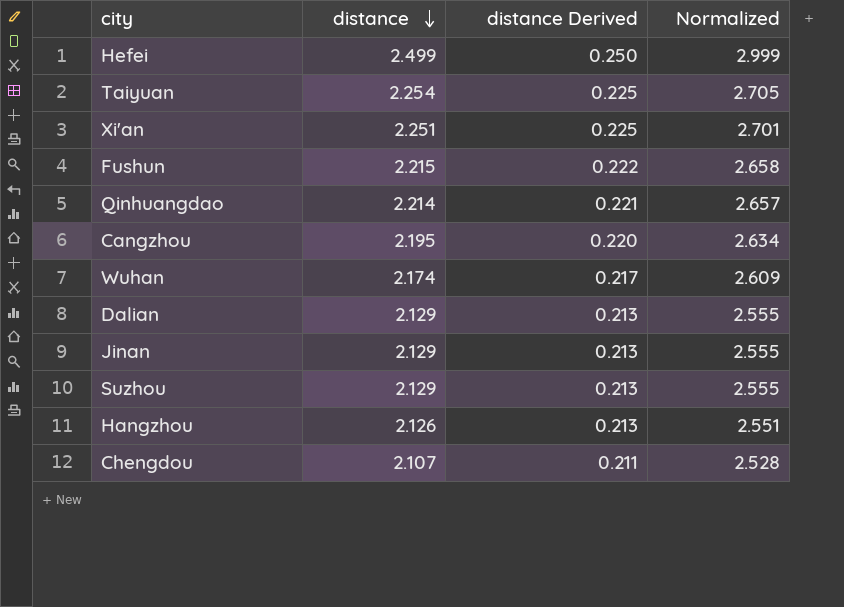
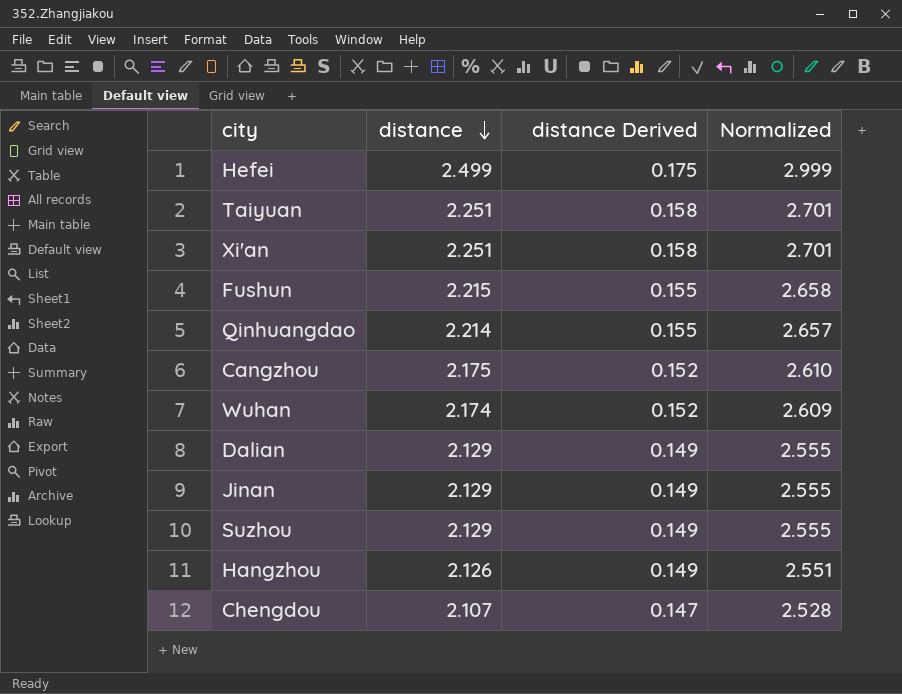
column distance Derived | formula: [distance] * 0.1 -> [distance] * 0.07
Taiyuan | distance: 2.254 -> 2.251
Taiyuan | Normalized: 2.705 -> 2.701
Cangzhou | distance: 2.195 -> 2.175
Cangzhou | Normalized: 2.634 -> 2.610

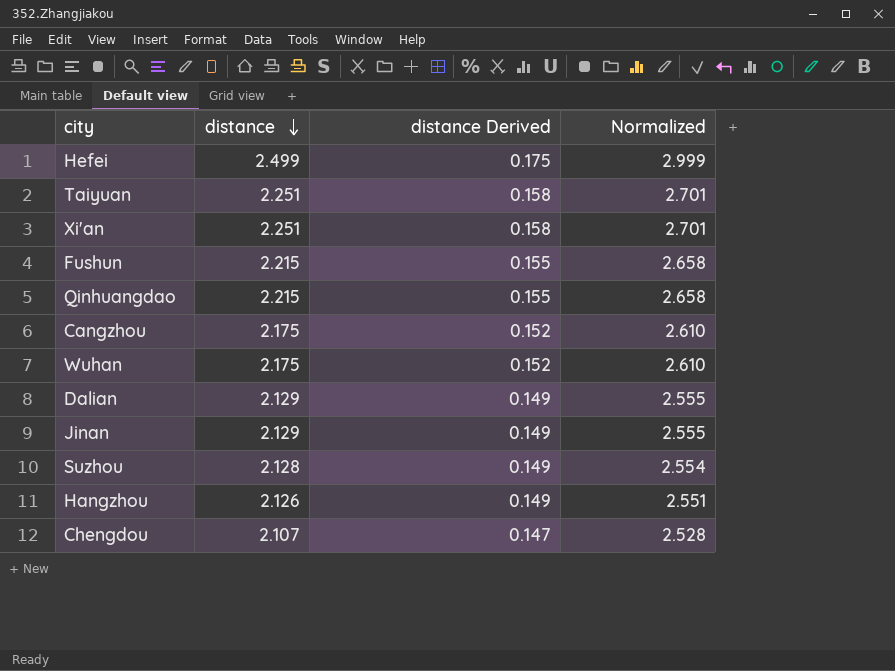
Qinhuangdao | distance: 2.214 -> 2.215
Qinhuangdao | Normalized: 2.657 -> 2.658
Wuhan | distance: 2.174 -> 2.175
Wuhan | Normalized: 2.609 -> 2.610
Suzhou | distance: 2.129 -> 2.128
Suzhou | Normalized: 2.555 -> 2.554

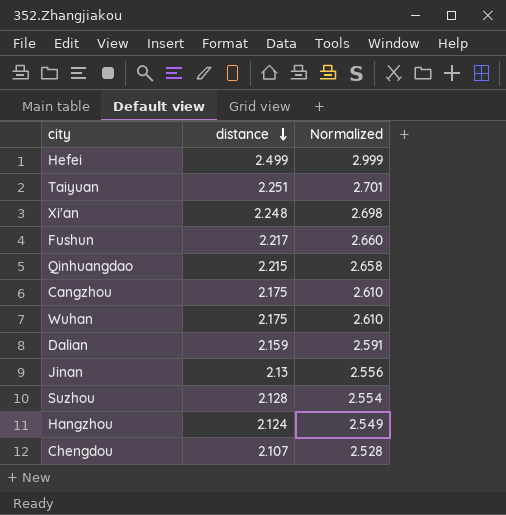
column distance Derived | formula: [distance] * 0.07 -> none
Xi'an | distance: 2.251 -> 2.248
Xi'an | Normalized: 2.701 -> 2.698
Fushun | distance: 2.215 -> 2.217
Fushun | Normalized: 2.658 -> 2.660
Dalian | distance: 2.129 -> 2.159
Dalian | Normalized: 2.555 -> 2.591
Jinan | distance: 2.129 -> 2.13
Jinan | Normalized: 2.555 -> 2.556
Hangzhou | distance: 2.126 -> 2.124
Hangzhou | Normalized: 2.551 -> 2.549

